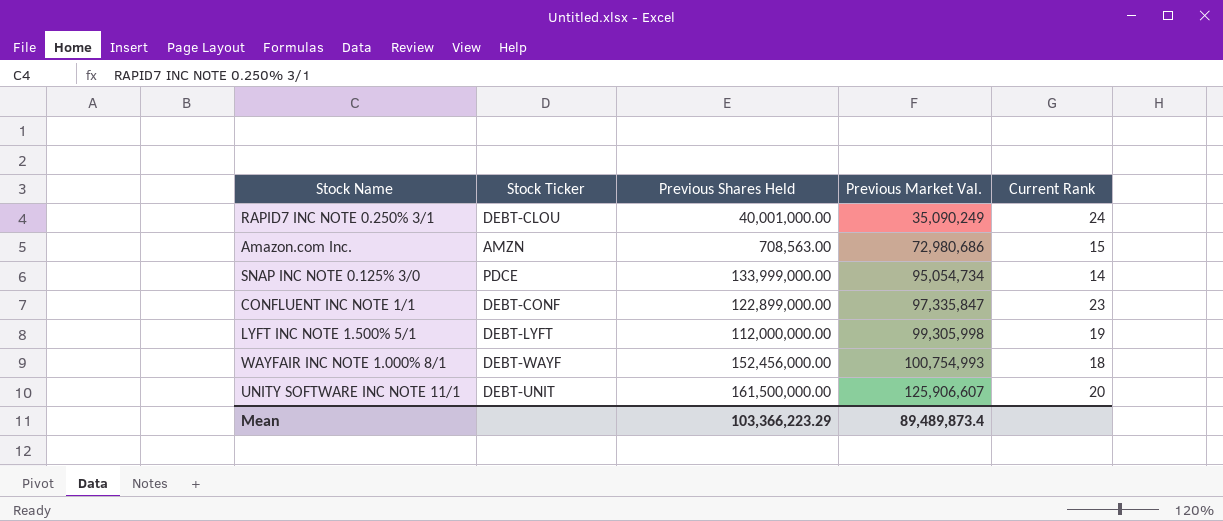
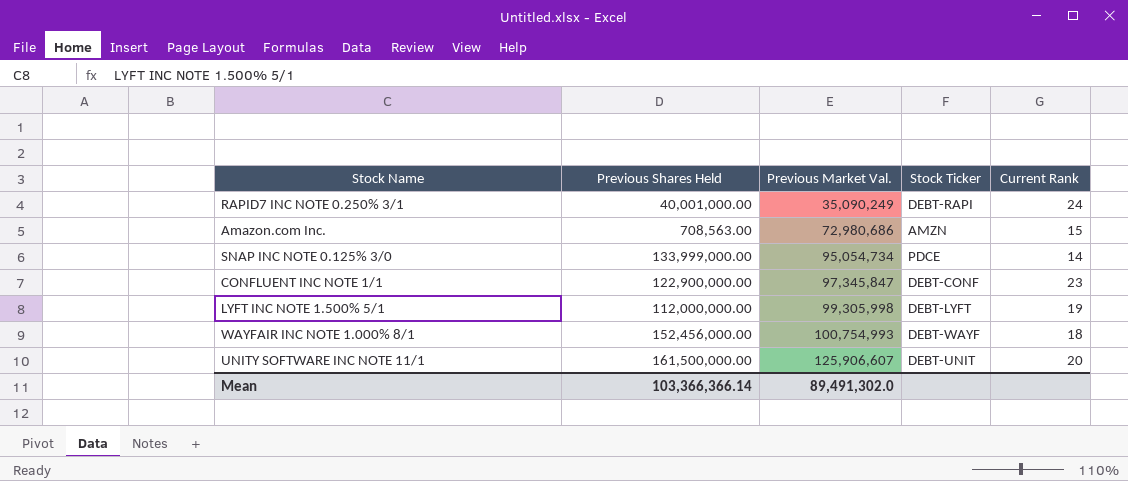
column Stock Ticker | position: 2 -> 4
RAPID7 INC NOTE 0.250% 3/1 | Stock Ticker: DEBT-CLOU -> DEBT-RAPI
CONFLUENT INC NOTE 1/1 | Previous Shares Held: 122,899,000.00 -> 122,900,000.00
CONFLUENT INC NOTE 1/1 | Previous Market Val.: 97,335,847 -> 97,345,847
Mean | Previous Shares Held: 103,366,223.29 -> 103,366,366.14
Mean | Previous Market Val.: 89,489,873.4 -> 89,491,302.0

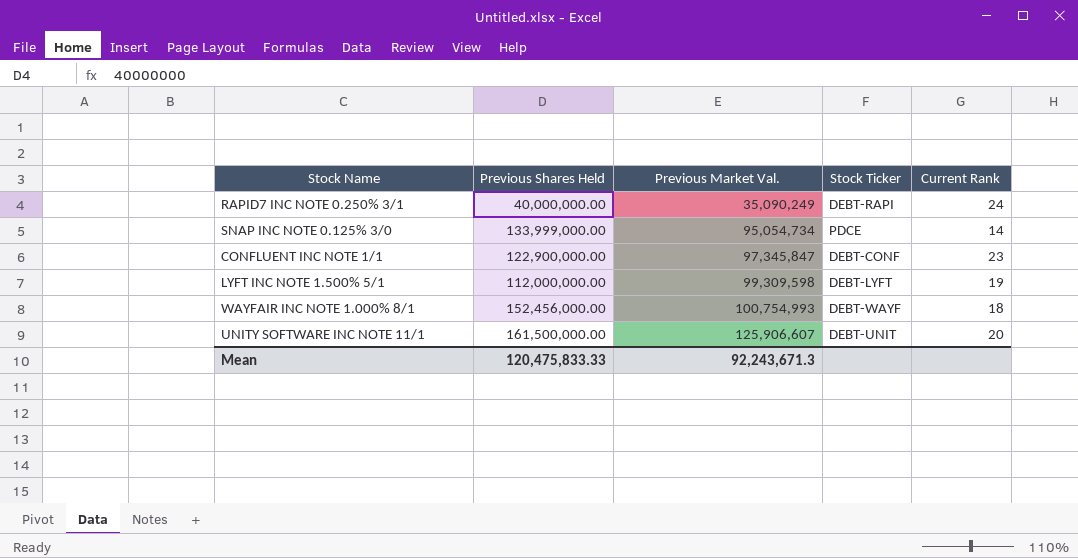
row Amazon.com Inc.: 708,563.00 | 72,980,686 | AMZN | 15 -> none
RAPID7 INC NOTE 0.250% 3/1 | Previous Shares Held: 40,001,000.00 -> 40,000,000.00
LYFT INC NOTE 1.500% 5/1 | Previous Market Val.: 99,305,998 -> 99,309,598
Mean | Previous Shares Held: 103,366,366.14 -> 120,475,833.33
Mean | Previous Market Val.: 89,491,302.0 -> 92,243,671.3

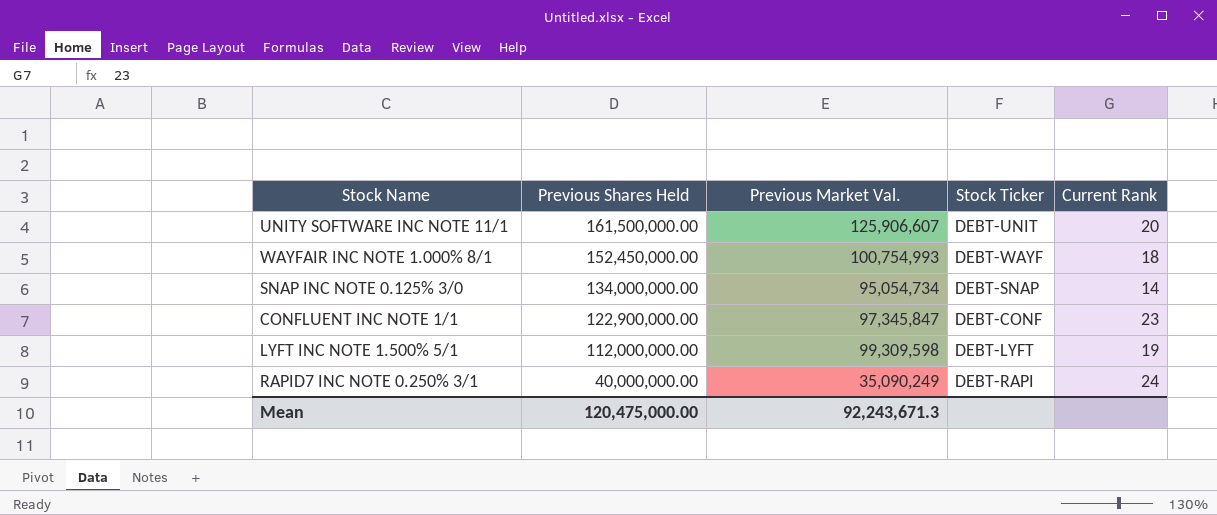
row order: Previous Market Val. ascending -> Previous Shares Held descending
WAYFAIR INC NOTE 1.000% 8/1 | Previous Shares Held: 152,456,000.00 -> 152,450,000.00
SNAP INC NOTE 0.125% 3/0 | Previous Shares Held: 133,999,000.00 -> 134,000,000.00
SNAP INC NOTE 0.125% 3/0 | Stock Ticker: PDCE -> DEBT-SNAP
Mean | Previous Shares Held: 120,475,833.33 -> 120,475,000.00

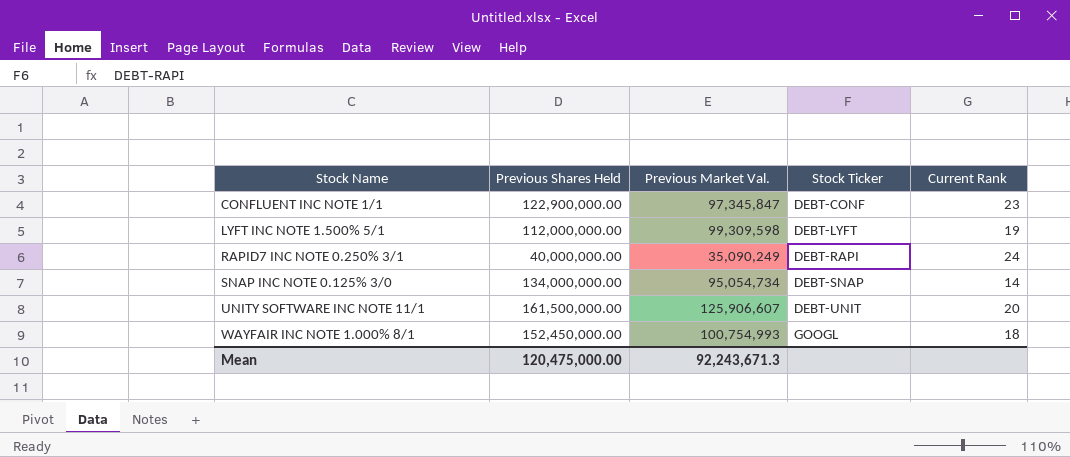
row order: Previous Shares Held descending -> Stock Name ascending
WAYFAIR INC NOTE 1.000% 8/1 | Stock Ticker: DEBT-WAYF -> GOOGL

